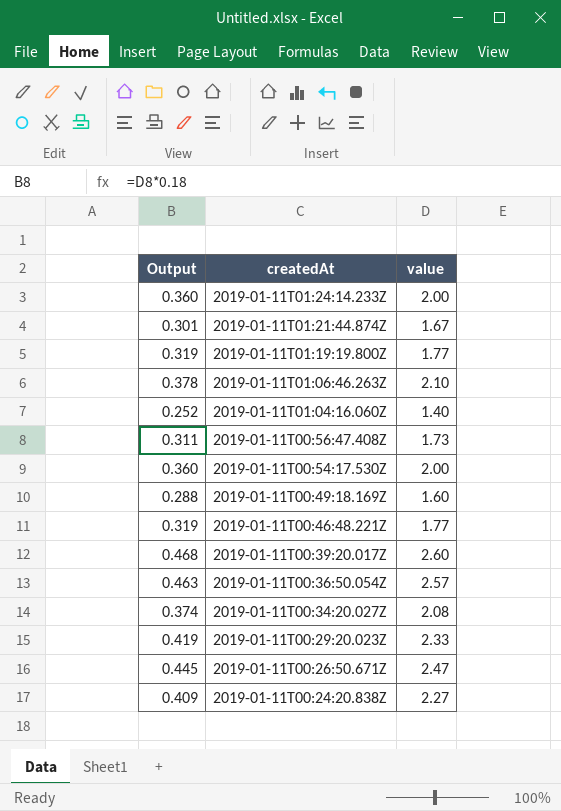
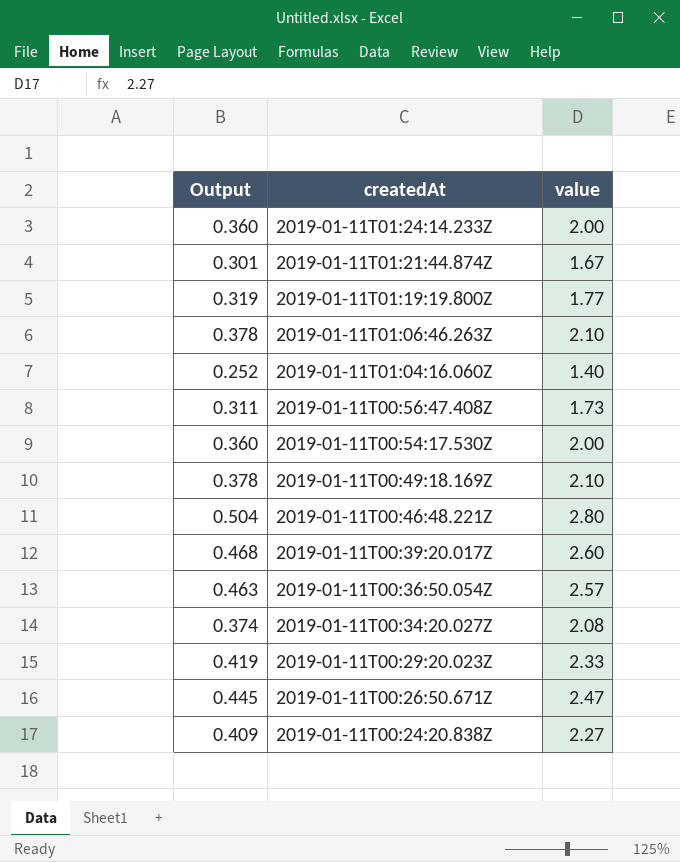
2019-01-11T00:49:18.169Z | Output: 0.288 -> 0.378
2019-01-11T00:49:18.169Z | value: 1.60 -> 2.10
2019-01-11T00:46:48.221Z | Output: 0.319 -> 0.504
2019-01-11T00:46:48.221Z | value: 1.77 -> 2.80

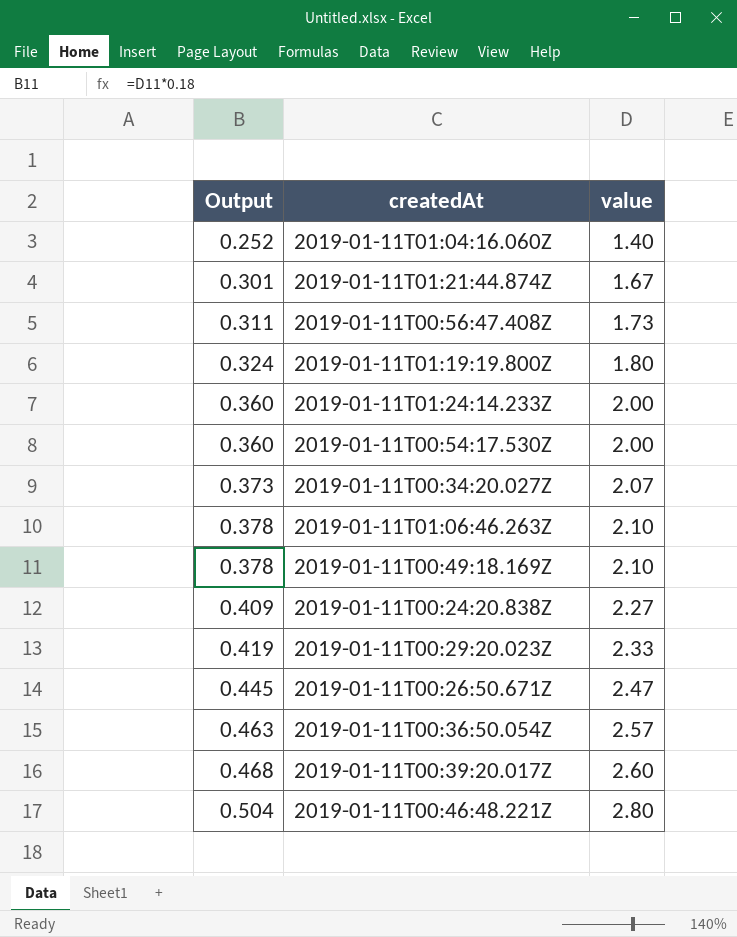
row order: createdAt descending -> Output ascending
2019-01-11T01:19:19.800Z | Output: 0.319 -> 0.324
2019-01-11T01:19:19.800Z | value: 1.77 -> 1.80
2019-01-11T00:34:20.027Z | Output: 0.374 -> 0.373
2019-01-11T00:34:20.027Z | value: 2.08 -> 2.07

